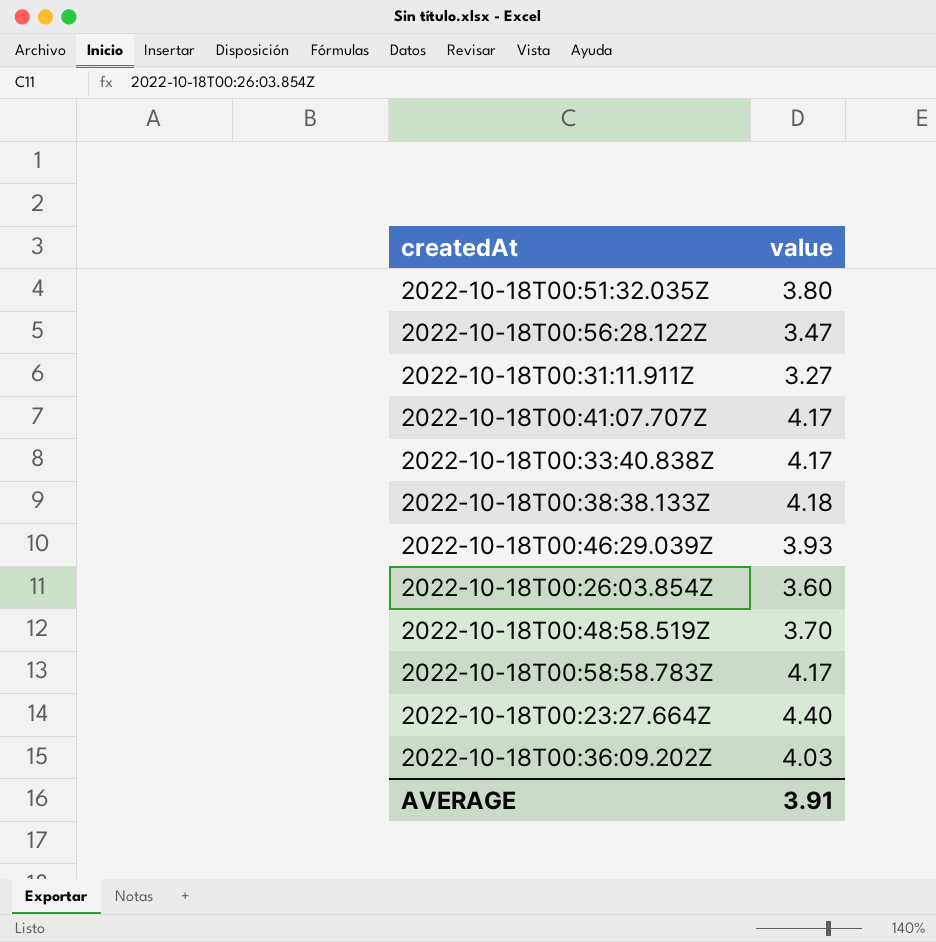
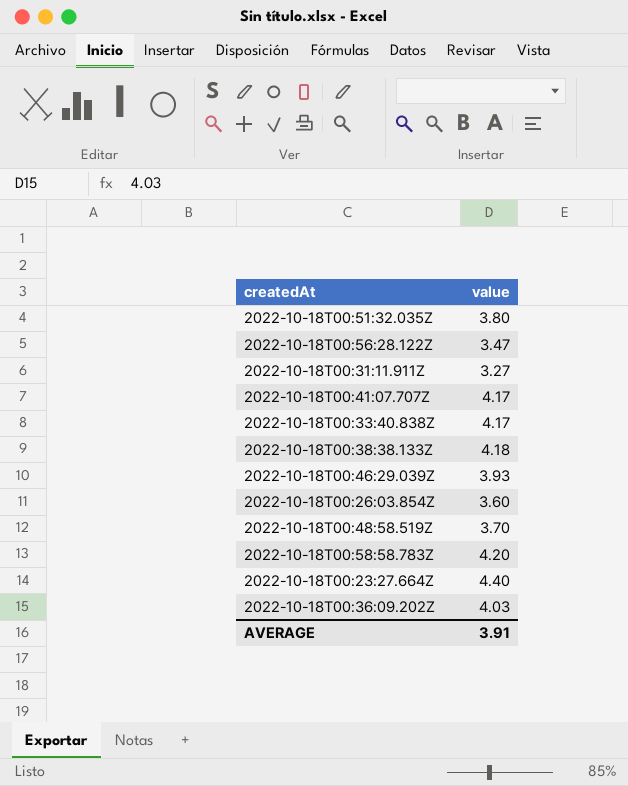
2022-10-18T00:58:58.783Z | value: 4.17 -> 4.20

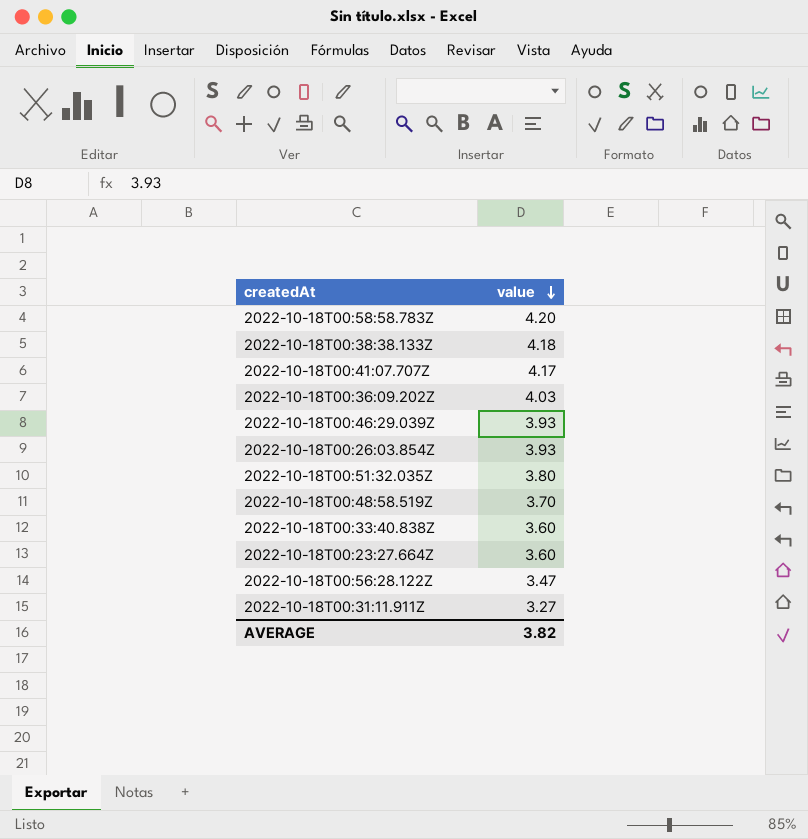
row order: none -> value descending
2022-10-18T00:26:03.854Z | value: 3.60 -> 3.93
2022-10-18T00:33:40.838Z | value: 4.17 -> 3.60
2022-10-18T00:23:27.664Z | value: 4.40 -> 3.60
AVERAGE | value: 3.91 -> 3.82

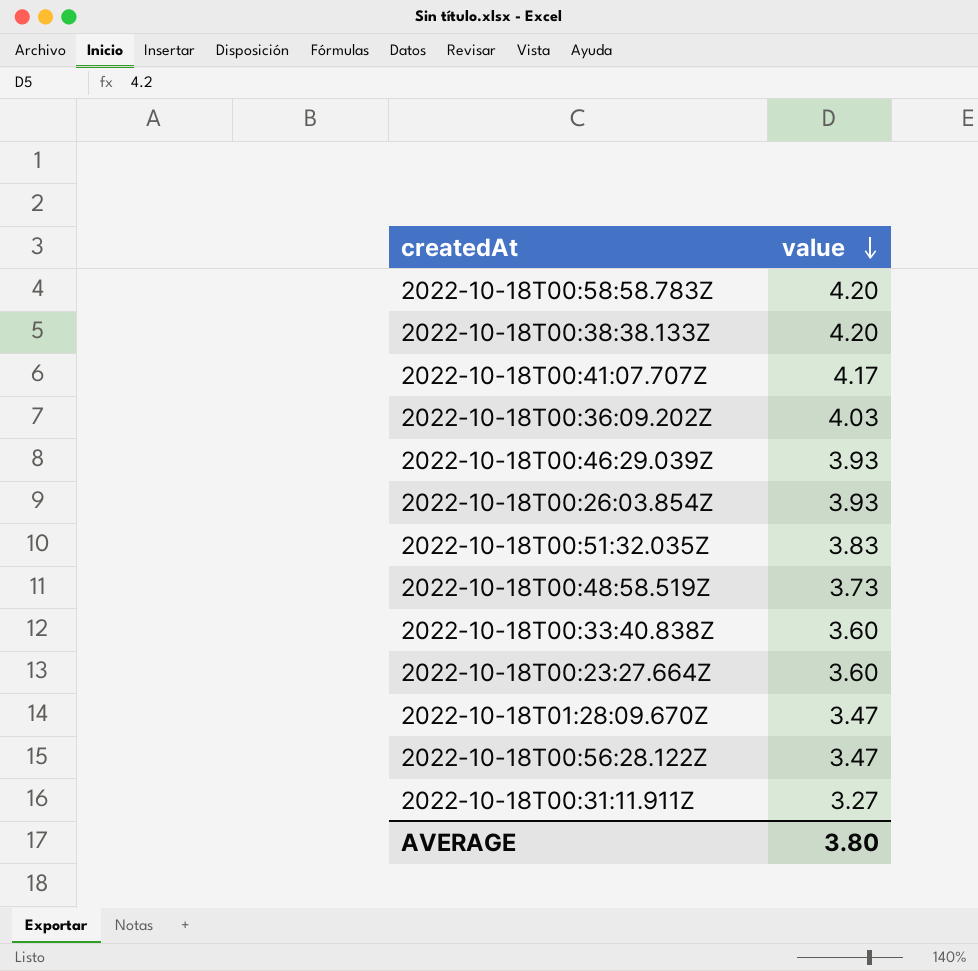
2022-10-18T00:38:38.133Z | value: 4.18 -> 4.20
2022-10-18T00:51:32.035Z | value: 3.80 -> 3.83
2022-10-18T00:48:58.519Z | value: 3.70 -> 3.73
row 2022-10-18T01:28:09.670Z: none -> 3.47
AVERAGE | value: 3.82 -> 3.80

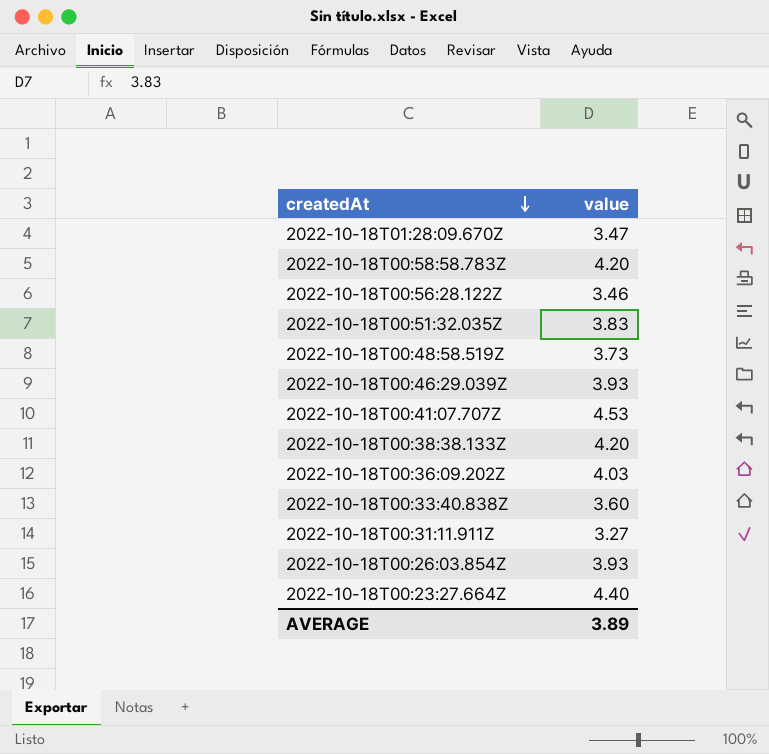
row order: value descending -> createdAt descending
2022-10-18T00:56:28.122Z | value: 3.47 -> 3.46
2022-10-18T00:41:07.707Z | value: 4.17 -> 4.53
2022-10-18T00:23:27.664Z | value: 3.60 -> 4.40
AVERAGE | value: 3.80 -> 3.89

